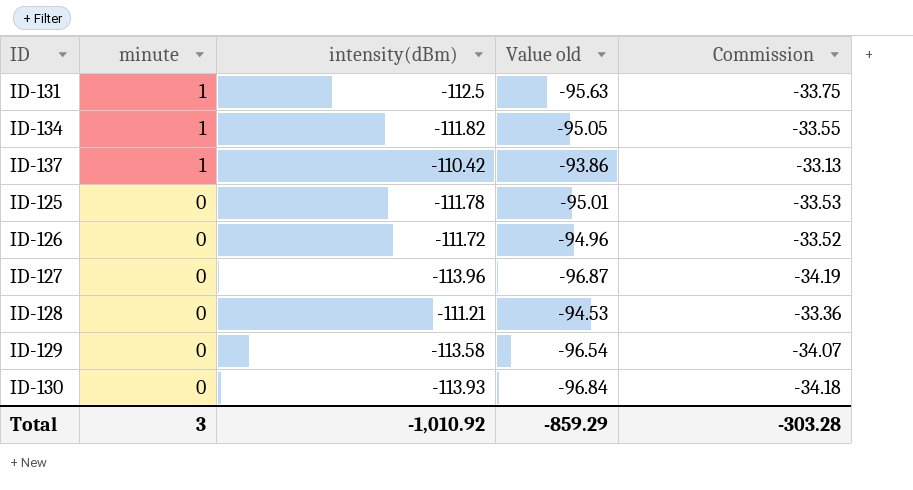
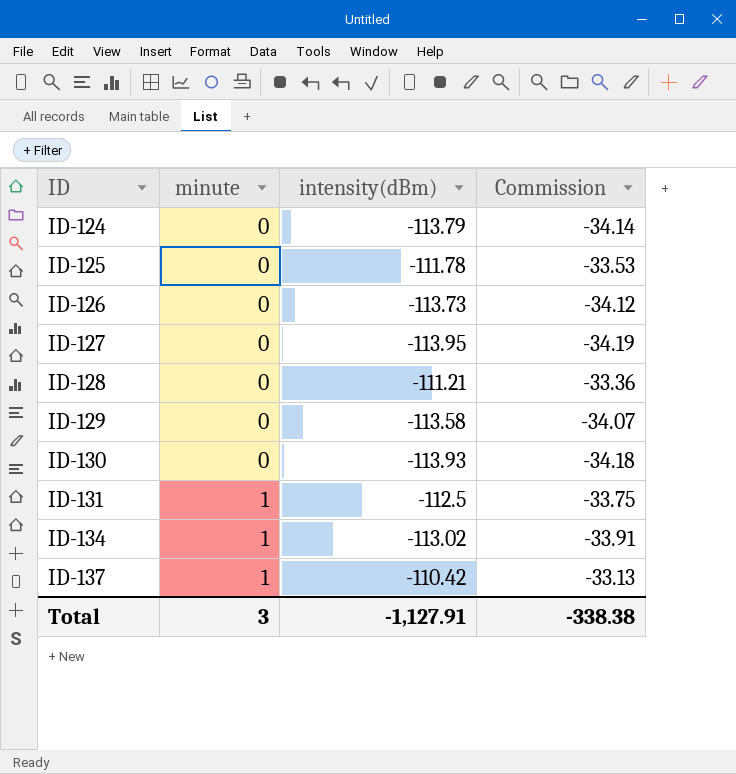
row order: minute descending -> ID ascending
column Value old | formula: [intensity(dBm)] * 0.85 -> none
row ID-124: none -> 0 | -113.79 | -34.14
ID-126 | intensity(dBm): -111.72 -> -113.73
ID-126 | Commission: -33.52 -> -34.12
ID-127 | intensity(dBm): -113.96 -> -113.95
ID-134 | intensity(dBm): -111.82 -> -113.02
ID-134 | Commission: -33.55 -> -33.91
Total | intensity(dBm): -1,010.92 -> -1,127.91
Total | Commission: -303.28 -> -338.38

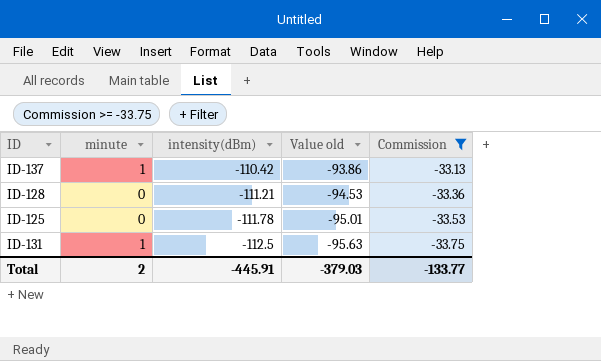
filter: none -> Commission >= -33.75
row order: ID ascending -> intensity(dBm) descending
column Value old | formula: none -> [intensity(dBm)] * 0.85
Total | minute: 3 -> 2
Total | intensity(dBm): -1,127.91 -> -445.91
Total | Commission: -338.38 -> -133.77

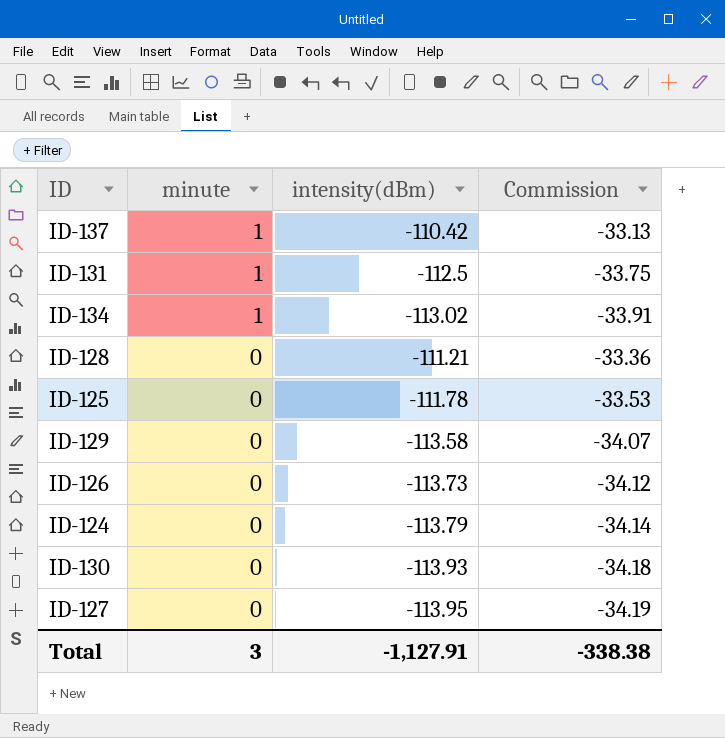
filter: Commission >= -33.75 -> none
row order: intensity(dBm) descending -> minute descending
column Value old | formula: [intensity(dBm)] * 0.85 -> none
Total | minute: 2 -> 3
Total | intensity(dBm): -445.91 -> -1,127.91
Total | Commission: -133.77 -> -338.38

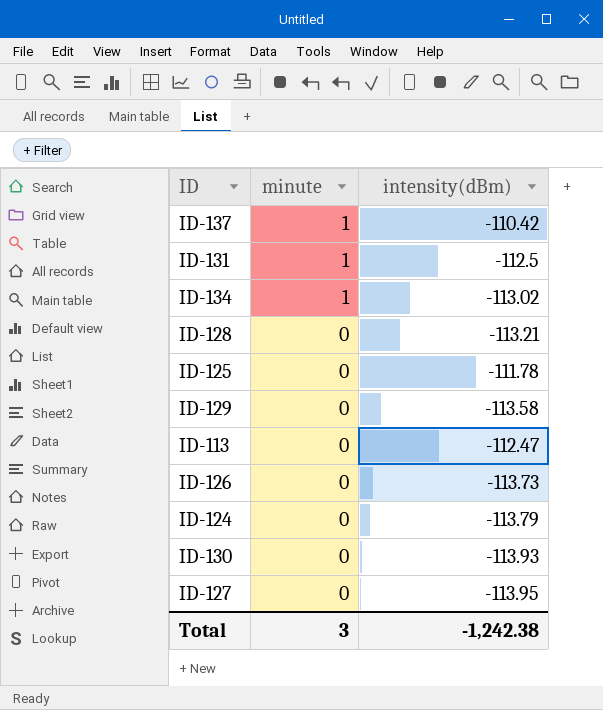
column Commission | formula: [intensity(dBm)] * 0.3 -> none
ID-128 | intensity(dBm): -111.21 -> -113.21
row ID-113: none -> 0 | -112.47
Total | intensity(dBm): -1,127.91 -> -1,242.38

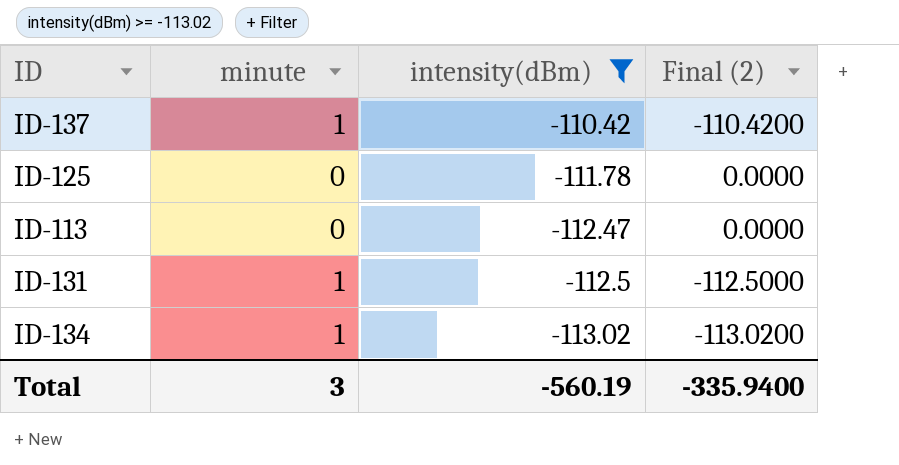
filter: none -> intensity(dBm) >= -113.02
row order: minute descending -> intensity(dBm) descending
column Final (2) | formula: none -> [minute] * [intensity(dBm)]
Total | intensity(dBm): -1,242.38 -> -560.19

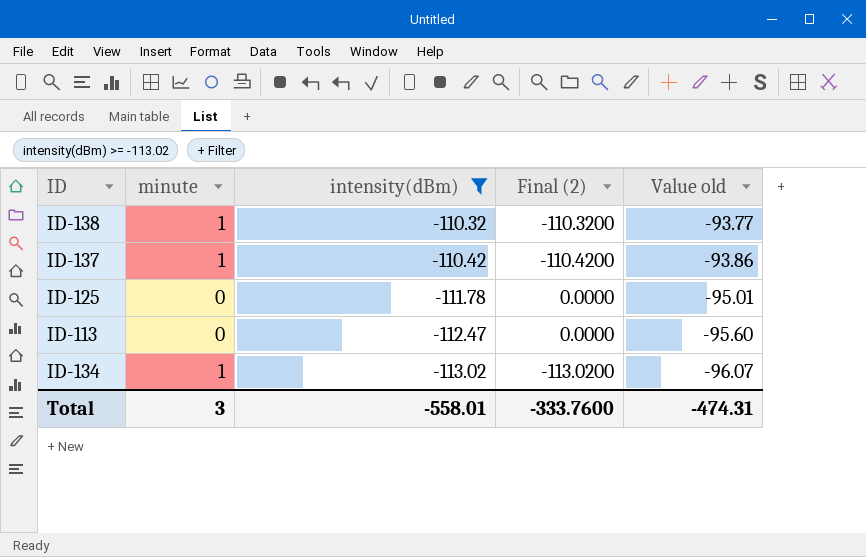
column Value old | formula: none -> [intensity(dBm)] * 0.85
row ID-131: 1 | -112.5 | -112.5000 -> none
row ID-138: none -> 1 | -110.32 | -110.3200 | -93.77
Total | intensity(dBm): -560.19 -> -558.01
Total | Final (2): -335.9400 -> -333.7600

